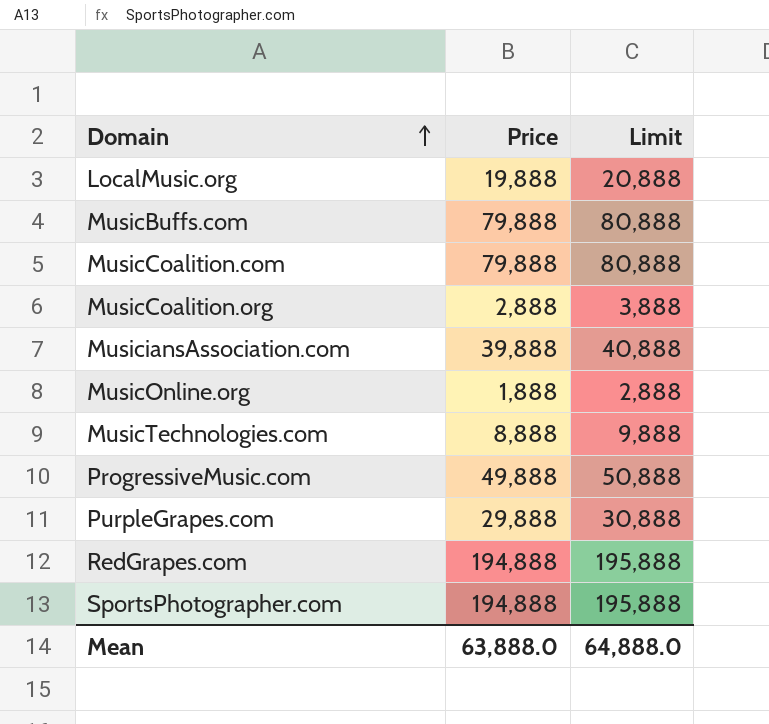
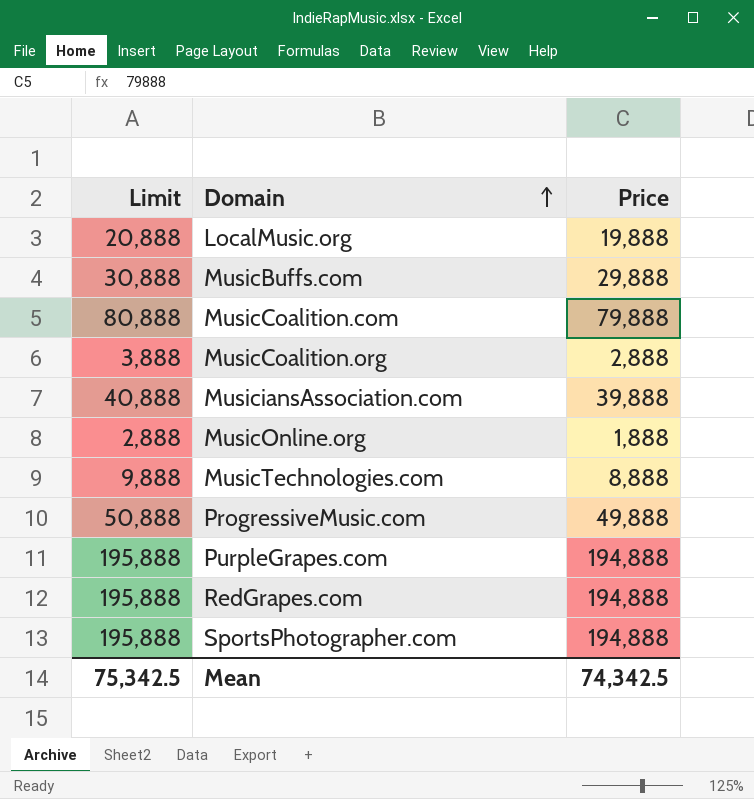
column Limit | position: 3 -> 1
MusicBuffs.com | Limit: 80,888 -> 30,888
MusicBuffs.com | Price: 79,888 -> 29,888
PurpleGrapes.com | Limit: 30,888 -> 195,888
PurpleGrapes.com | Price: 29,888 -> 194,888
Mean | Limit: 64,888.0 -> 75,342.5
Mean | Price: 63,888.0 -> 74,342.5

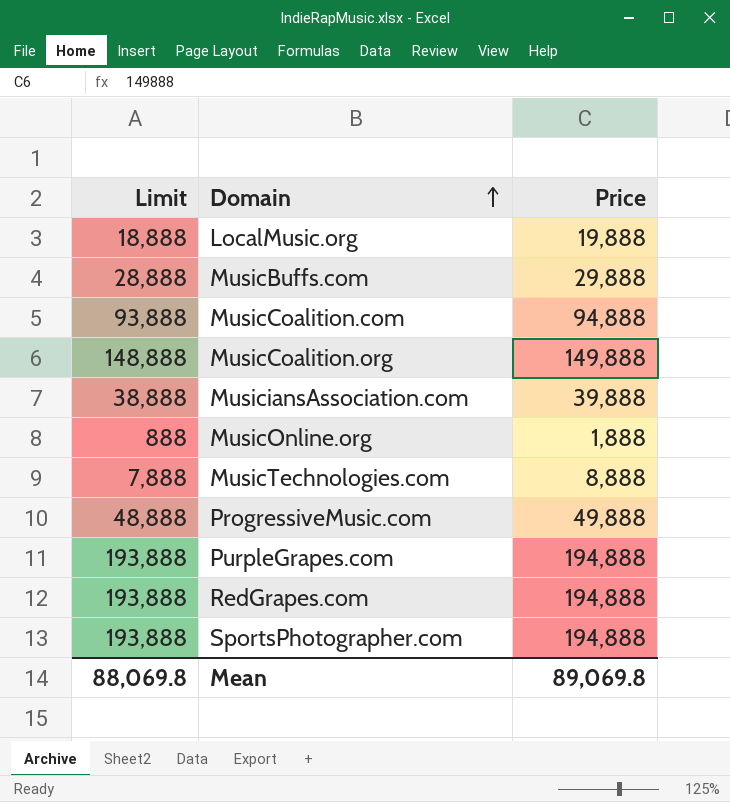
column Limit | formula: [Price] + 1000 -> [Price] - 1000
MusicCoalition.com | Price: 79,888 -> 94,888
MusicCoalition.org | Price: 2,888 -> 149,888
Mean | Limit: 75,342.5 -> 88,069.8
Mean | Price: 74,342.5 -> 89,069.8

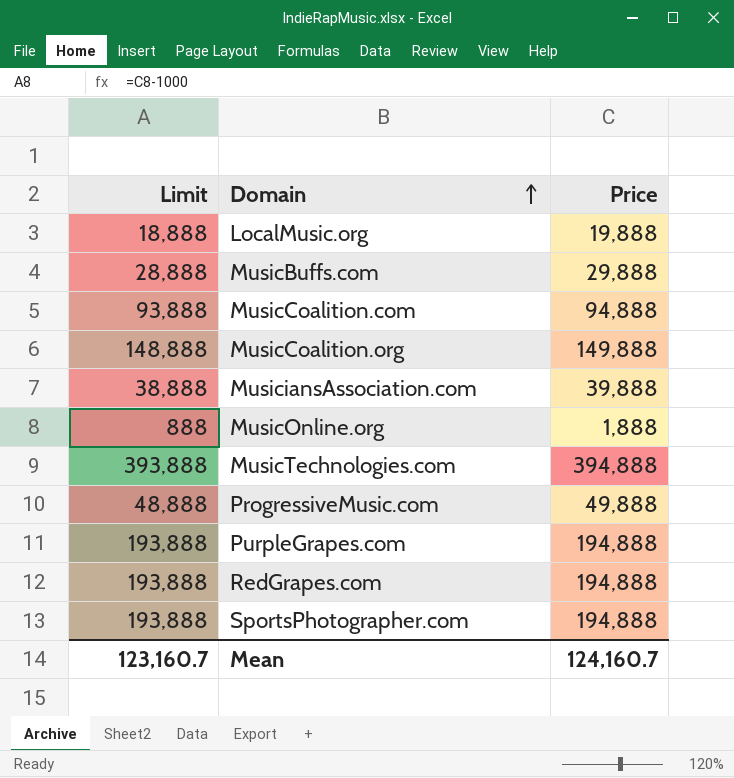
MusicTechnologies.com | Limit: 7,888 -> 393,888
MusicTechnologies.com | Price: 8,888 -> 394,888
Mean | Limit: 88,069.8 -> 123,160.7
Mean | Price: 89,069.8 -> 124,160.7

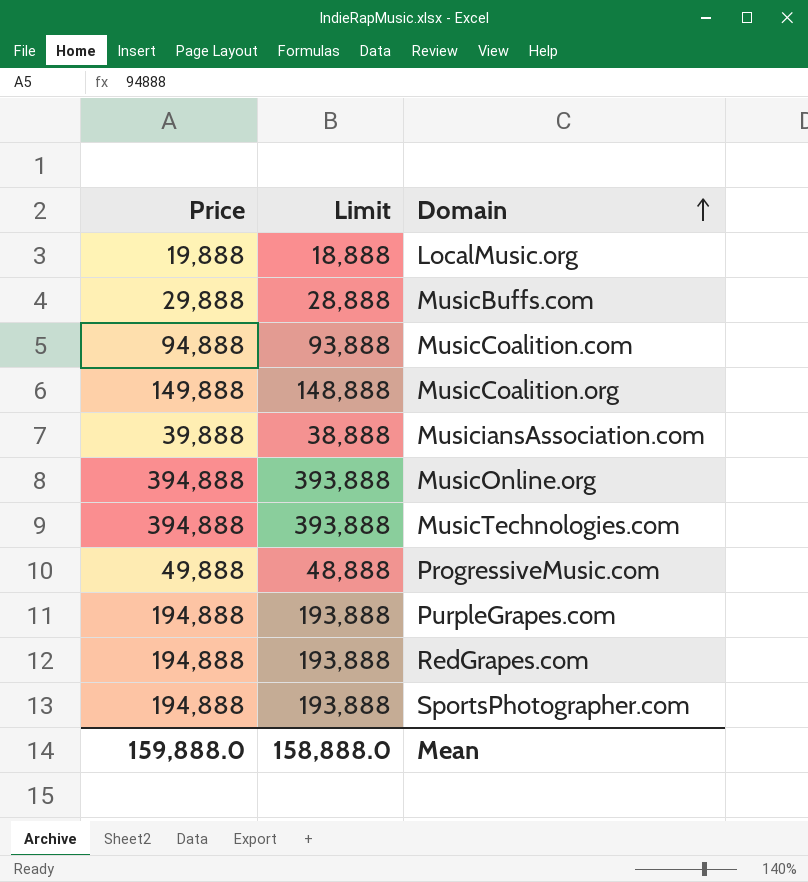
column Price | position: 3 -> 1
MusicOnline.org | Price: 1,888 -> 394,888
MusicOnline.org | Limit: 888 -> 393,888
Mean | Price: 124,160.7 -> 159,888.0
Mean | Limit: 123,160.7 -> 158,888.0

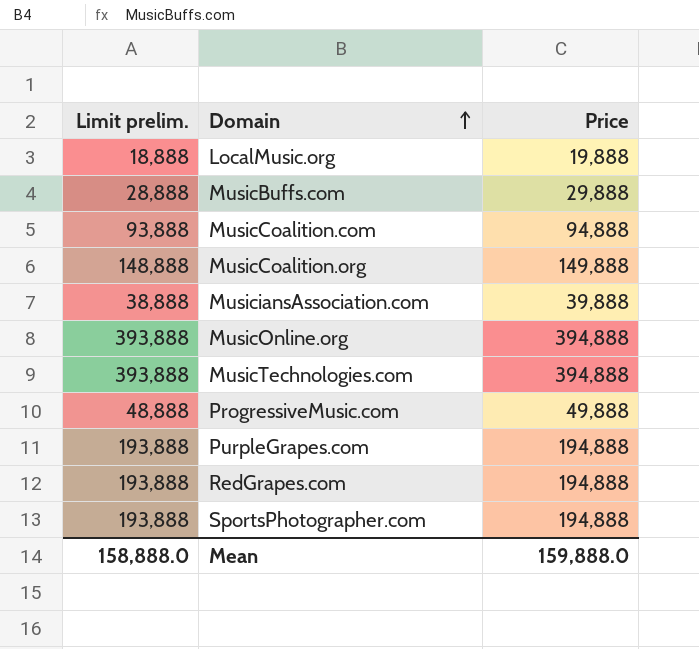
column name: Limit -> Limit prelim.
column Price | position: 1 -> 3

